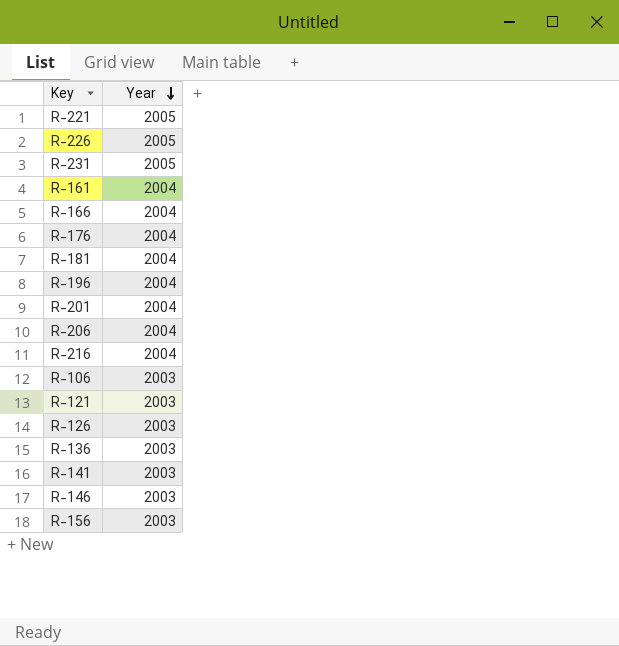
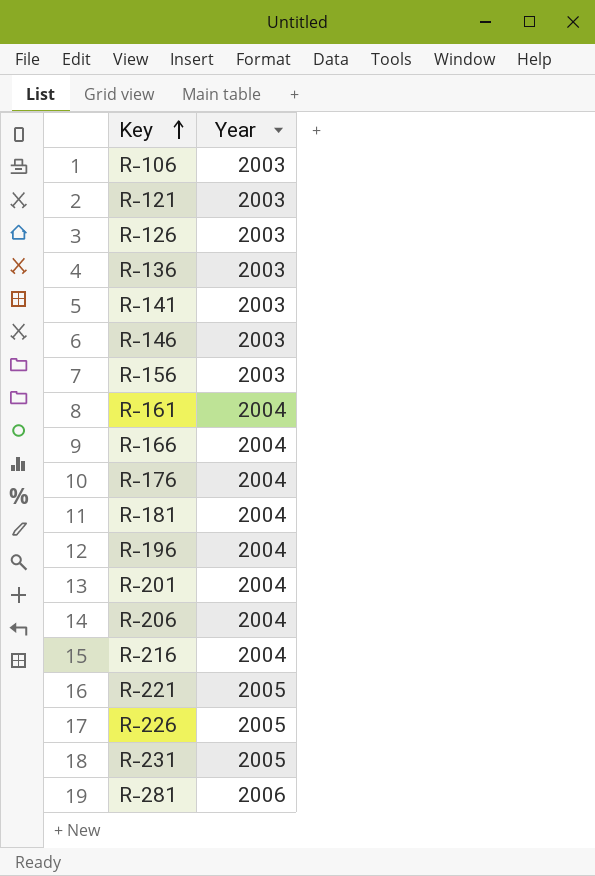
row order: Year descending -> Key ascending
row R-281: none -> 2006

